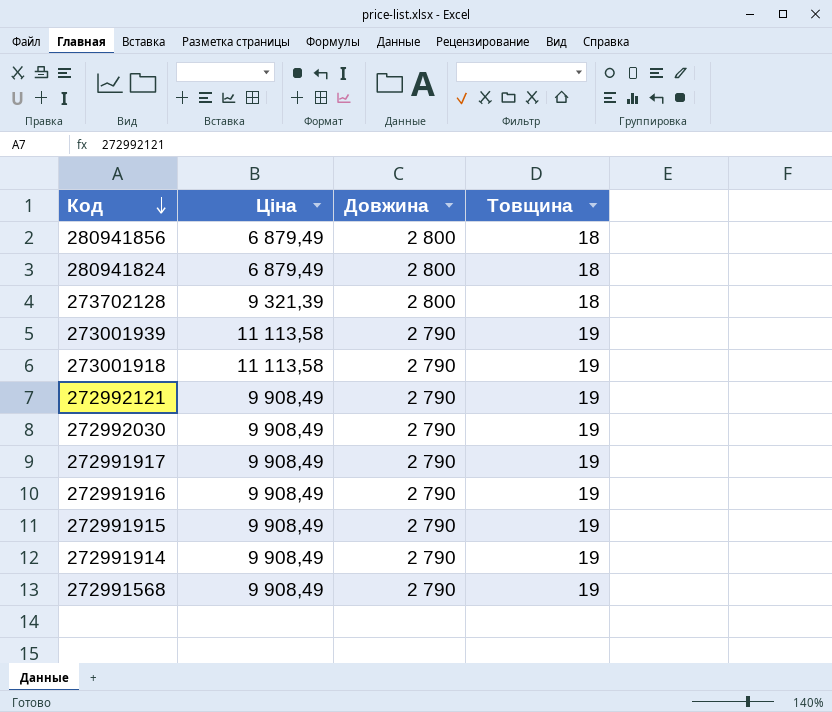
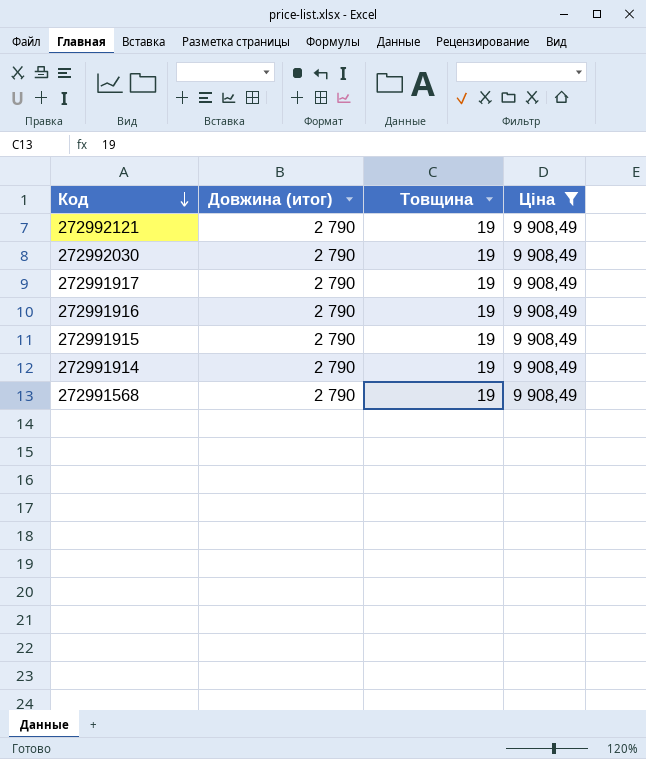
filter: none -> Ціна = 9 908,49
column name: Довжина -> Довжина (итог)
column Ціна | position: 2 -> 4

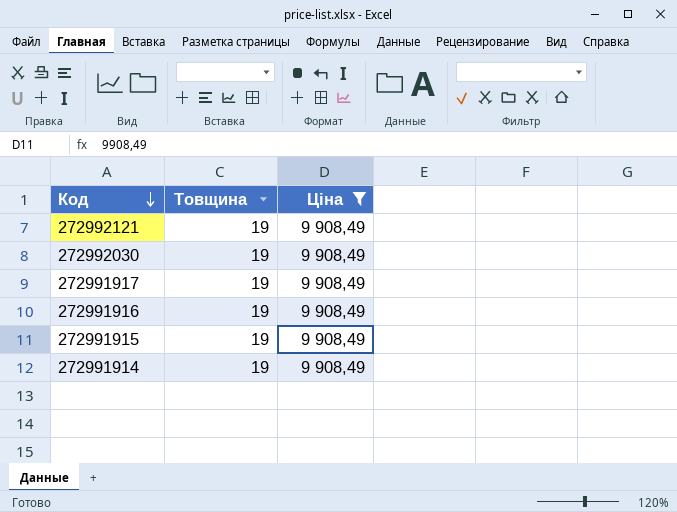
column Довжина (итог) | position: 2 -> none
row 272991568: 2 790 | 19 | 9 908,49 -> none

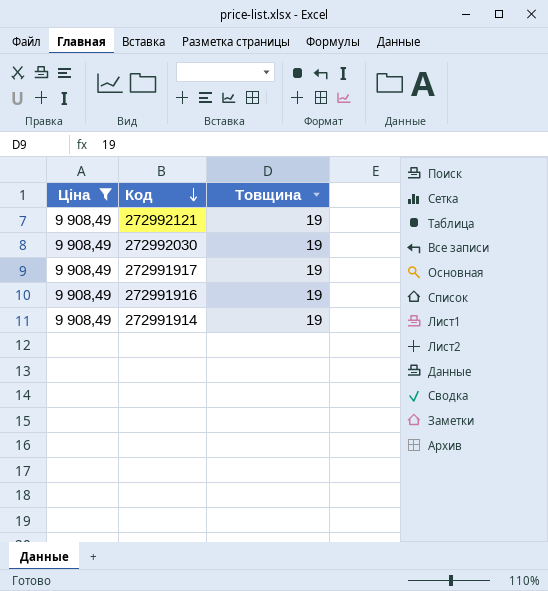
column Ціна | position: 3 -> 1
row 272991915: 19 | 9 908,49 -> none

